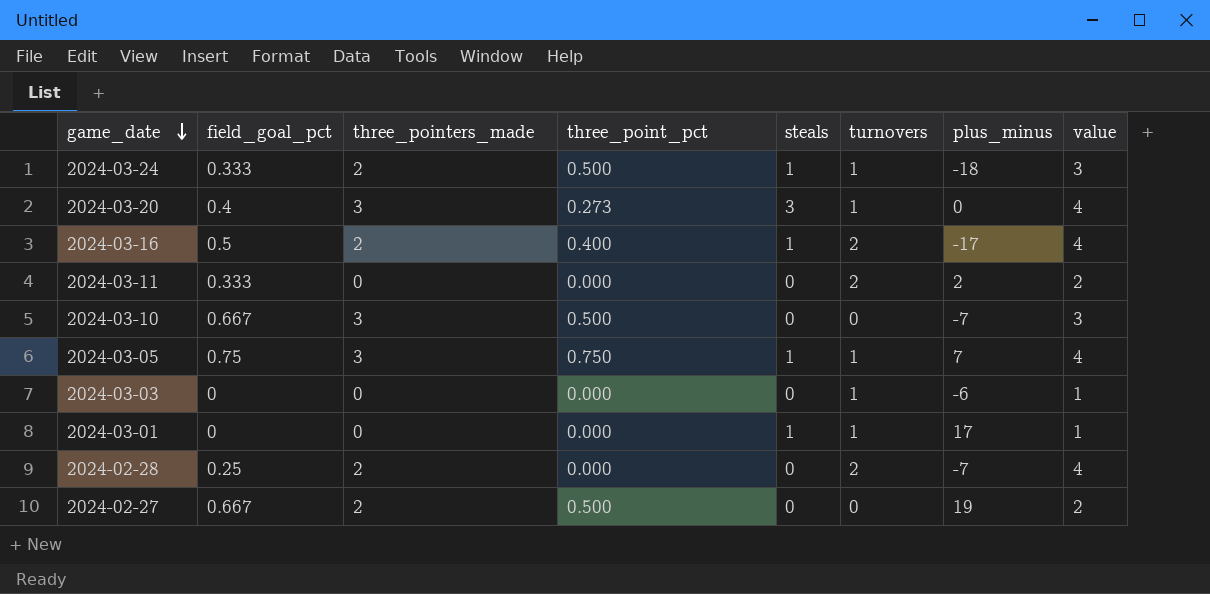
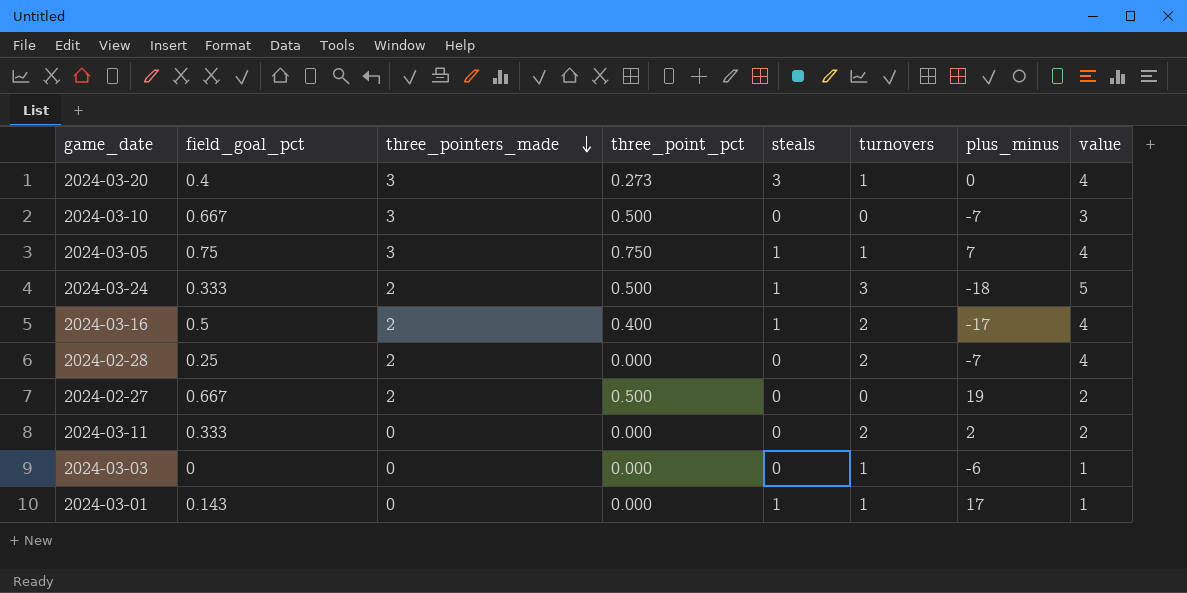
row order: game_date descending -> three_pointers_made descending
2024-03-24 | turnovers: 1 -> 3
2024-03-24 | value: 3 -> 5
2024-03-01 | field_goal_pct: 0 -> 0.143

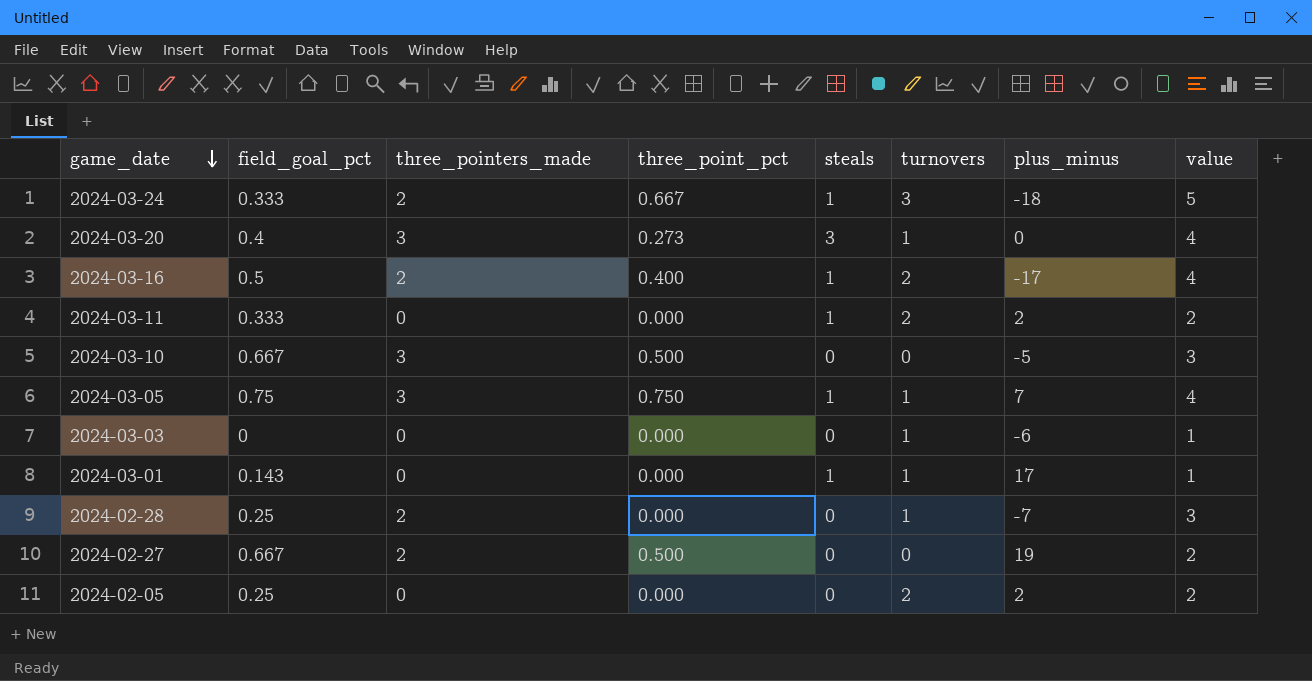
row order: three_pointers_made descending -> game_date descending
2024-03-24 | three_point_pct: 0.500 -> 0.667
2024-03-11 | steals: 0 -> 1
2024-03-10 | plus_minus: -7 -> -5
2024-02-28 | turnovers: 2 -> 1
2024-02-28 | value: 4 -> 3
row 2024-02-05: none -> 0.25 | 0 | 0.000 | 0 | 2 | 2 | 2

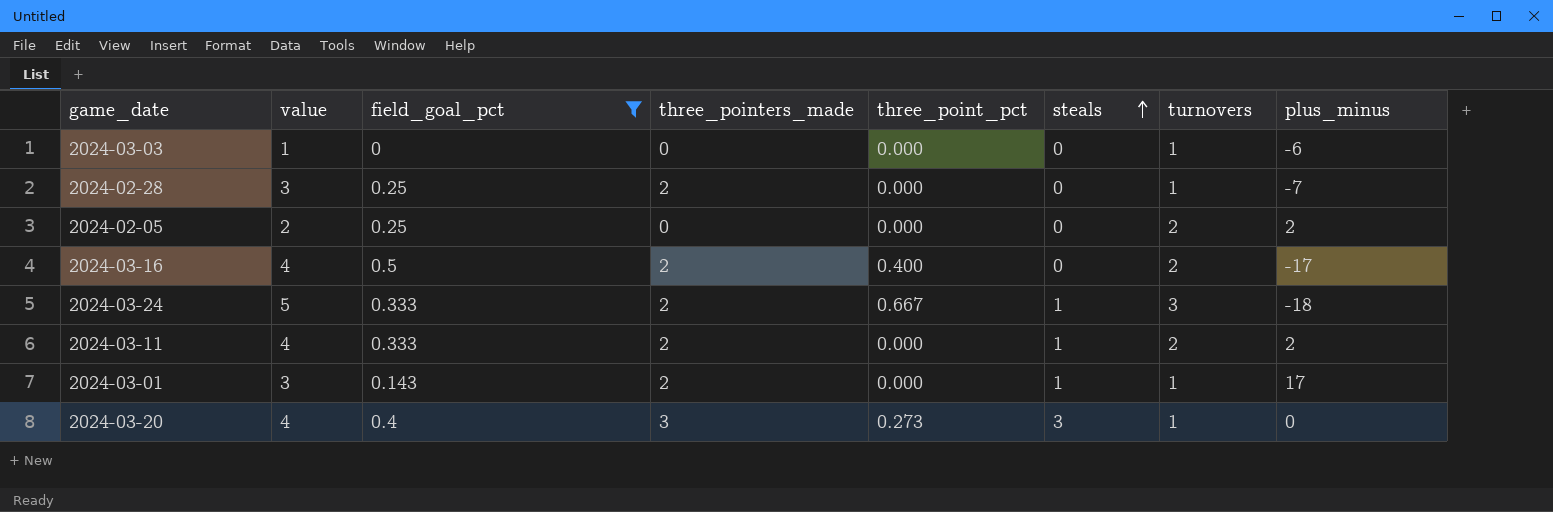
filter: none -> field_goal_pct <= 0.5
row order: game_date descending -> steals ascending
column value | position: 8 -> 2
2024-03-16 | steals: 1 -> 0
2024-03-11 | value: 2 -> 4
2024-03-11 | three_pointers_made: 0 -> 2
2024-03-01 | value: 1 -> 3
2024-03-01 | three_pointers_made: 0 -> 2

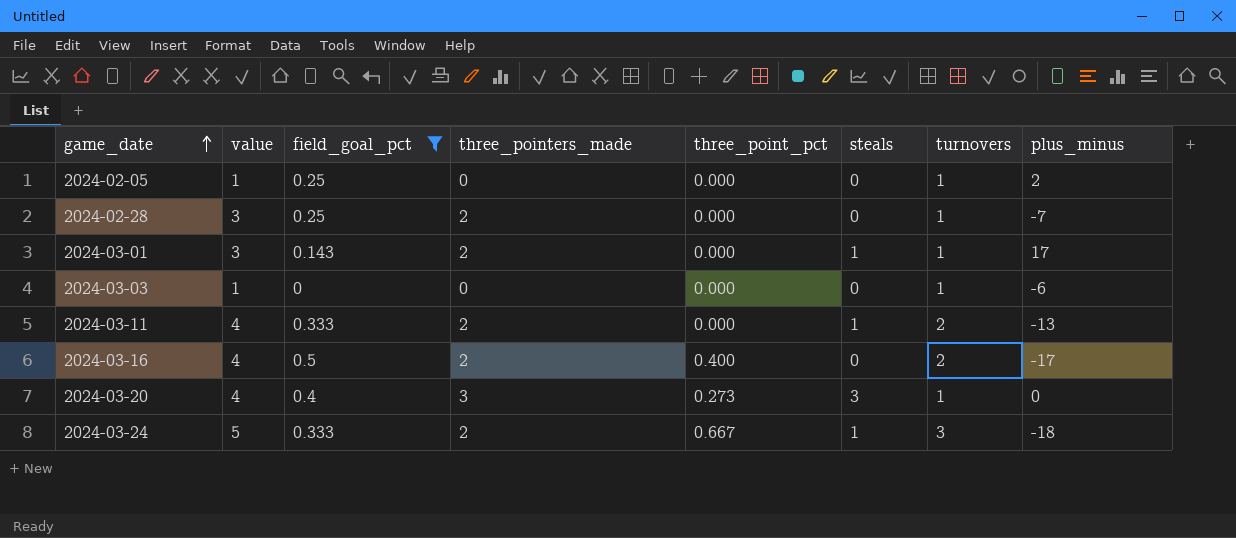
row order: steals ascending -> game_date ascending
2024-02-05 | value: 2 -> 1
2024-02-05 | turnovers: 2 -> 1
2024-03-11 | plus_minus: 2 -> -13

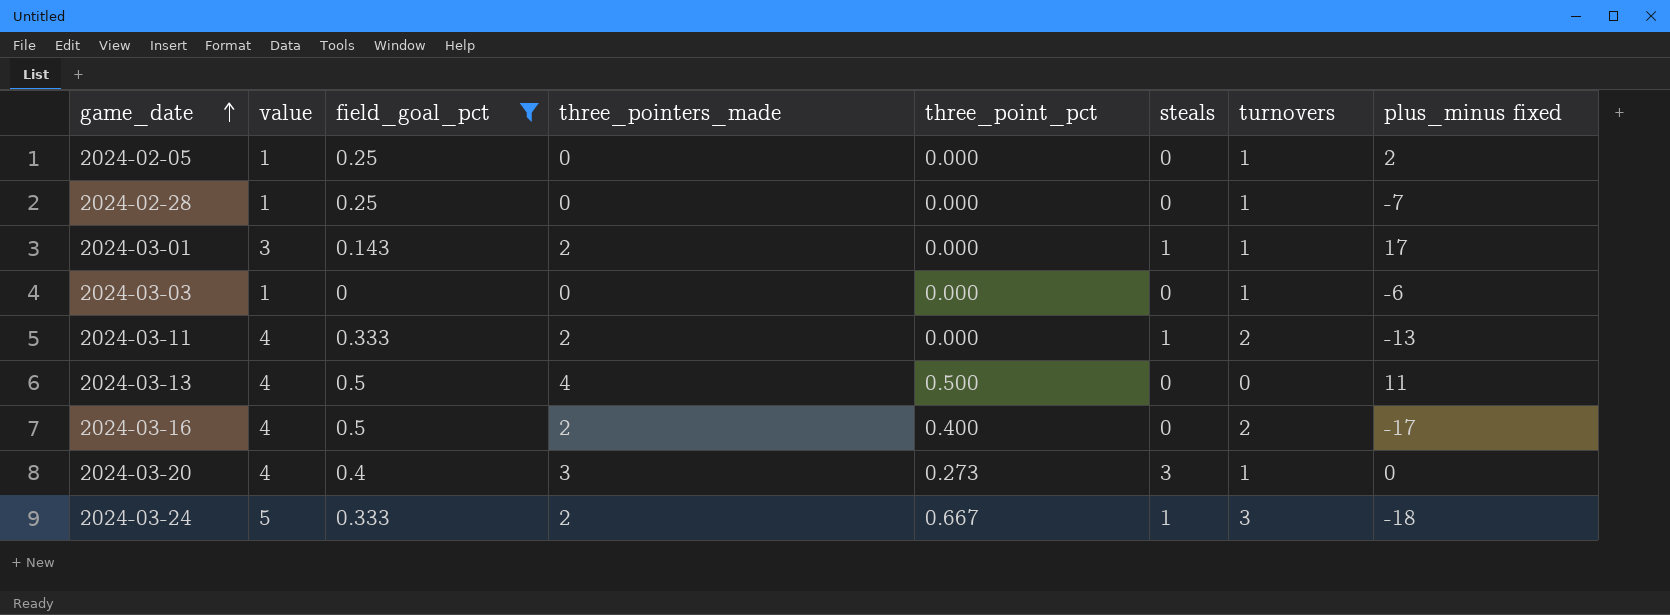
column name: plus_minus -> plus_minus fixed
2024-02-28 | value: 3 -> 1
2024-02-28 | three_pointers_made: 2 -> 0
row 2024-03-13: none -> 4 | 0.5 | 4 | 0.500 | 0 | 0 | 11

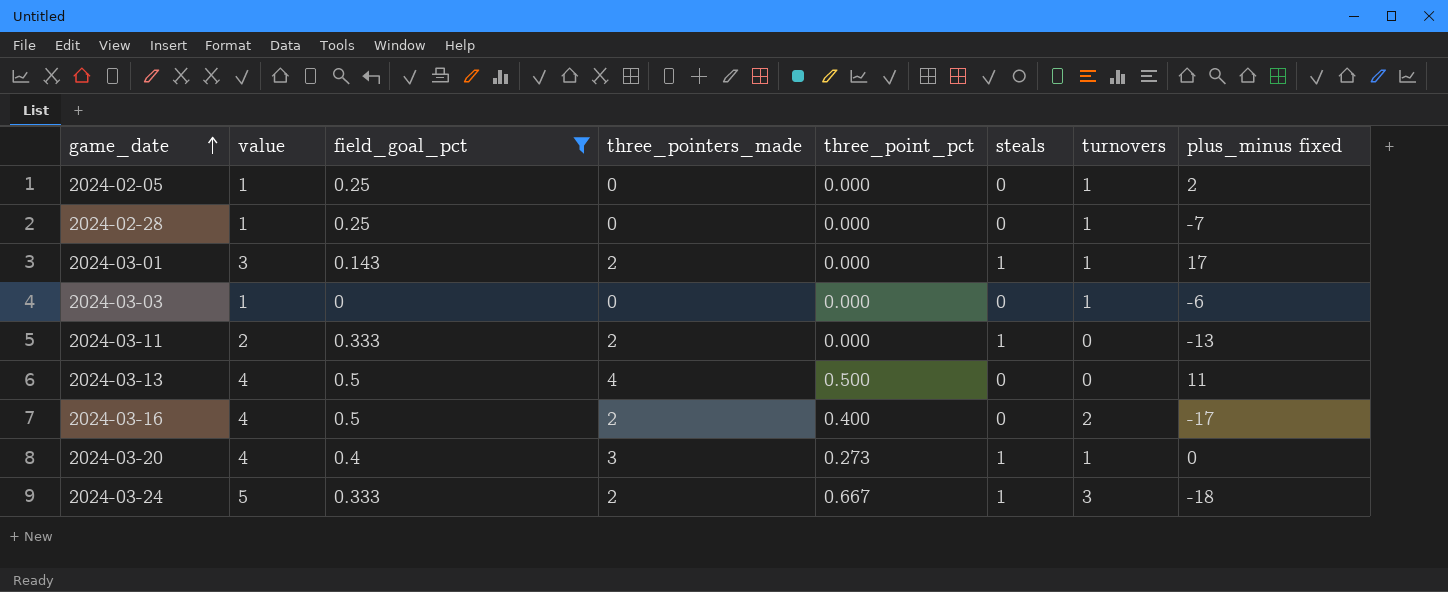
2024-03-11 | value: 4 -> 2
2024-03-11 | turnovers: 2 -> 0
2024-03-20 | steals: 3 -> 1

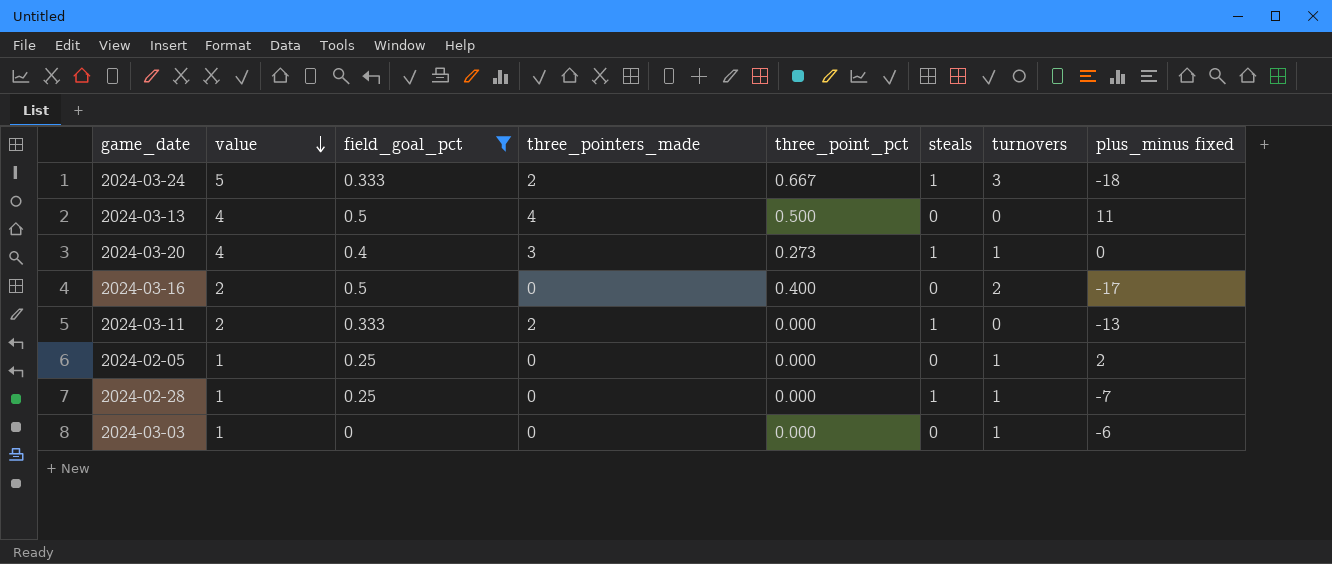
row order: game_date ascending -> value descending
row 2024-03-01: 3 | 0.143 | 2 | 0.000 | 1 | 1 | 17 -> none
2024-03-16 | value: 4 -> 2
2024-03-16 | three_pointers_made: 2 -> 0
2024-02-28 | steals: 0 -> 1

